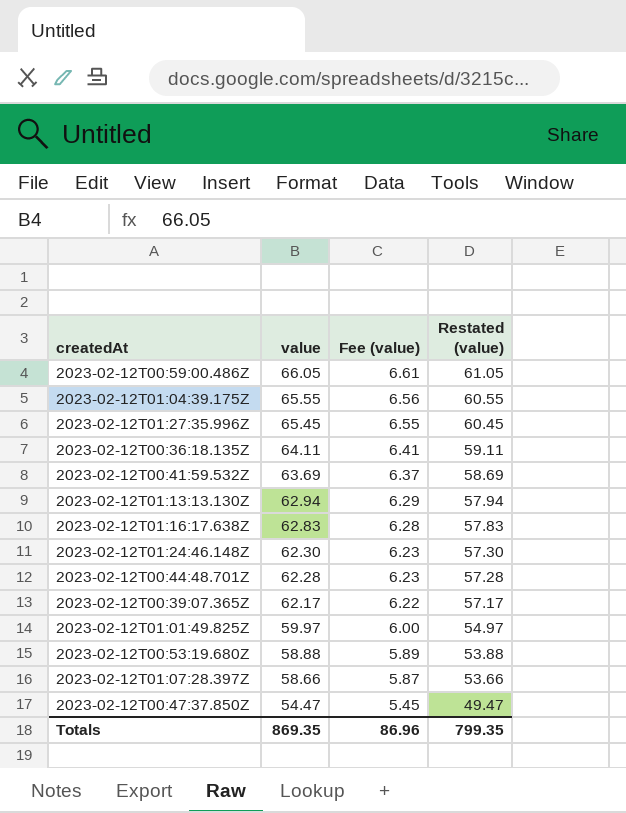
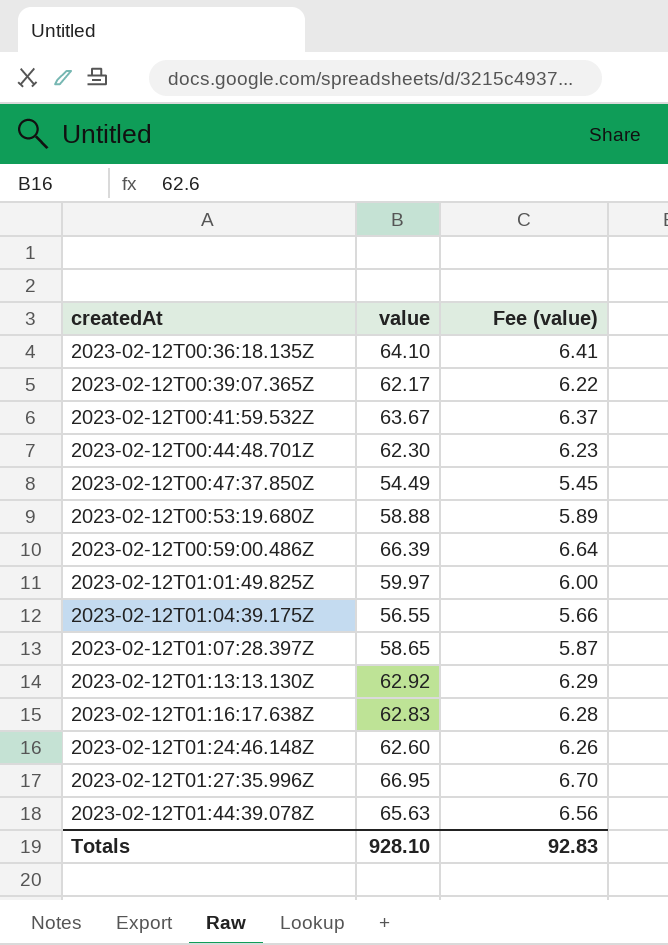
row order: value descending -> createdAt ascending
column Restated (value) | formula: [value] - 5 -> none
2023-02-12T00:36:18.135Z | value: 64.11 -> 64.10
2023-02-12T00:41:59.532Z | value: 63.69 -> 63.67
2023-02-12T00:44:48.701Z | value: 62.28 -> 62.30
2023-02-12T00:47:37.850Z | value: 54.47 -> 54.49
2023-02-12T00:59:00.486Z | value: 66.05 -> 66.39
2023-02-12T00:59:00.486Z | Fee (value): 6.61 -> 6.64
2023-02-12T01:04:39.175Z | value: 65.55 -> 56.55
2023-02-12T01:04:39.175Z | Fee (value): 6.56 -> 5.66
2023-02-12T01:07:28.397Z | value: 58.66 -> 58.65
2023-02-12T01:13:13.130Z | value: 62.94 -> 62.92
2023-02-12T01:24:46.148Z | value: 62.30 -> 62.60
2023-02-12T01:24:46.148Z | Fee (value): 6.23 -> 6.26
2023-02-12T01:27:35.996Z | value: 65.45 -> 66.95
2023-02-12T01:27:35.996Z | Fee (value): 6.55 -> 6.70
row 2023-02-12T01:44:39.078Z: none -> 65.63 | 6.56
Totals | value: 869.35 -> 928.10
Totals | Fee (value): 86.96 -> 92.83

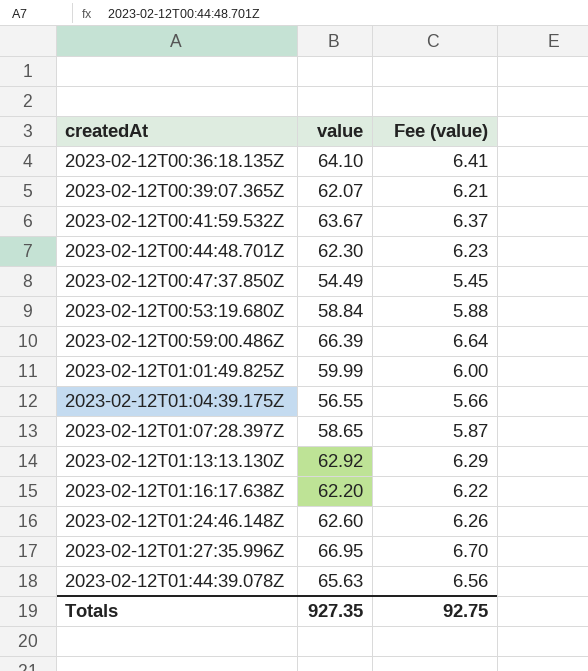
2023-02-12T00:39:07.365Z | value: 62.17 -> 62.07
2023-02-12T00:39:07.365Z | Fee (value): 6.22 -> 6.21
2023-02-12T00:53:19.680Z | value: 58.88 -> 58.84
2023-02-12T00:53:19.680Z | Fee (value): 5.89 -> 5.88
2023-02-12T01:01:49.825Z | value: 59.97 -> 59.99
2023-02-12T01:16:17.638Z | value: 62.83 -> 62.20
2023-02-12T01:16:17.638Z | Fee (value): 6.28 -> 6.22
Totals | value: 928.10 -> 927.35
Totals | Fee (value): 92.83 -> 92.75

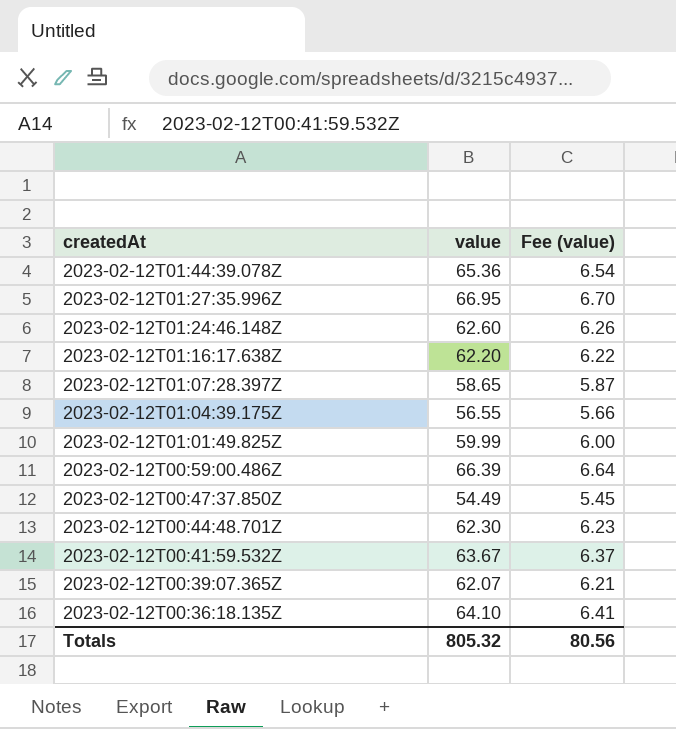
row order: createdAt ascending -> createdAt descending
row 2023-02-12T00:53:19.680Z: 58.84 | 5.88 -> none
row 2023-02-12T01:13:13.130Z: 62.92 | 6.29 -> none
2023-02-12T01:44:39.078Z | value: 65.63 -> 65.36
2023-02-12T01:44:39.078Z | Fee (value): 6.56 -> 6.54
Totals | value: 927.35 -> 805.32
Totals | Fee (value): 92.75 -> 80.56

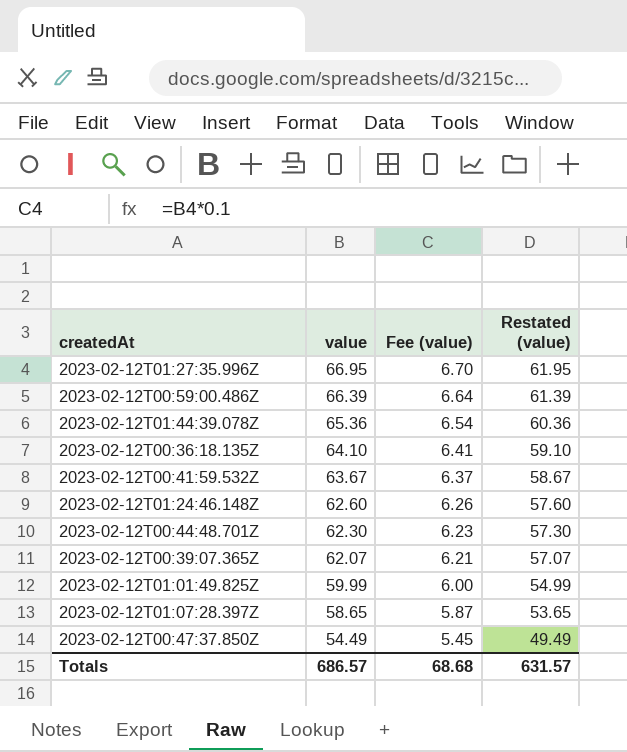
row order: createdAt descending -> value descending
column Restated (value) | formula: none -> [value] - 5
row 2023-02-12T01:16:17.638Z: 62.20 | 6.22 -> none
row 2023-02-12T01:04:39.175Z: 56.55 | 5.66 -> none
Totals | value: 805.32 -> 686.57
Totals | Fee (value): 80.56 -> 68.68

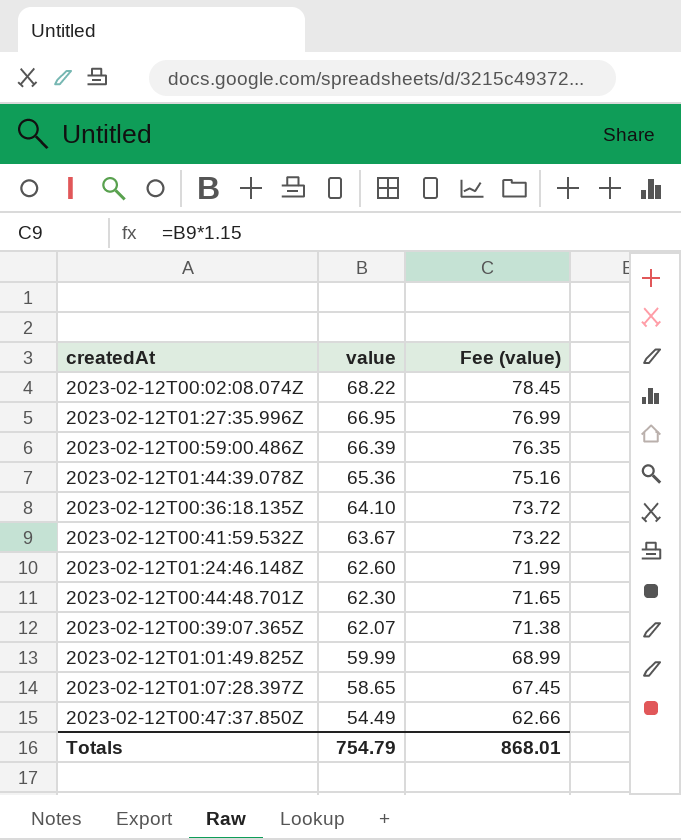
column Restated (value) | formula: [value] - 5 -> none
column Fee (value) | formula: [value] * 0.1 -> [value] * 1.15
row 2023-02-12T00:02:08.074Z: none -> 68.22 | 78.45
Totals | value: 686.57 -> 754.79
Totals | Fee (value): 68.68 -> 868.01

